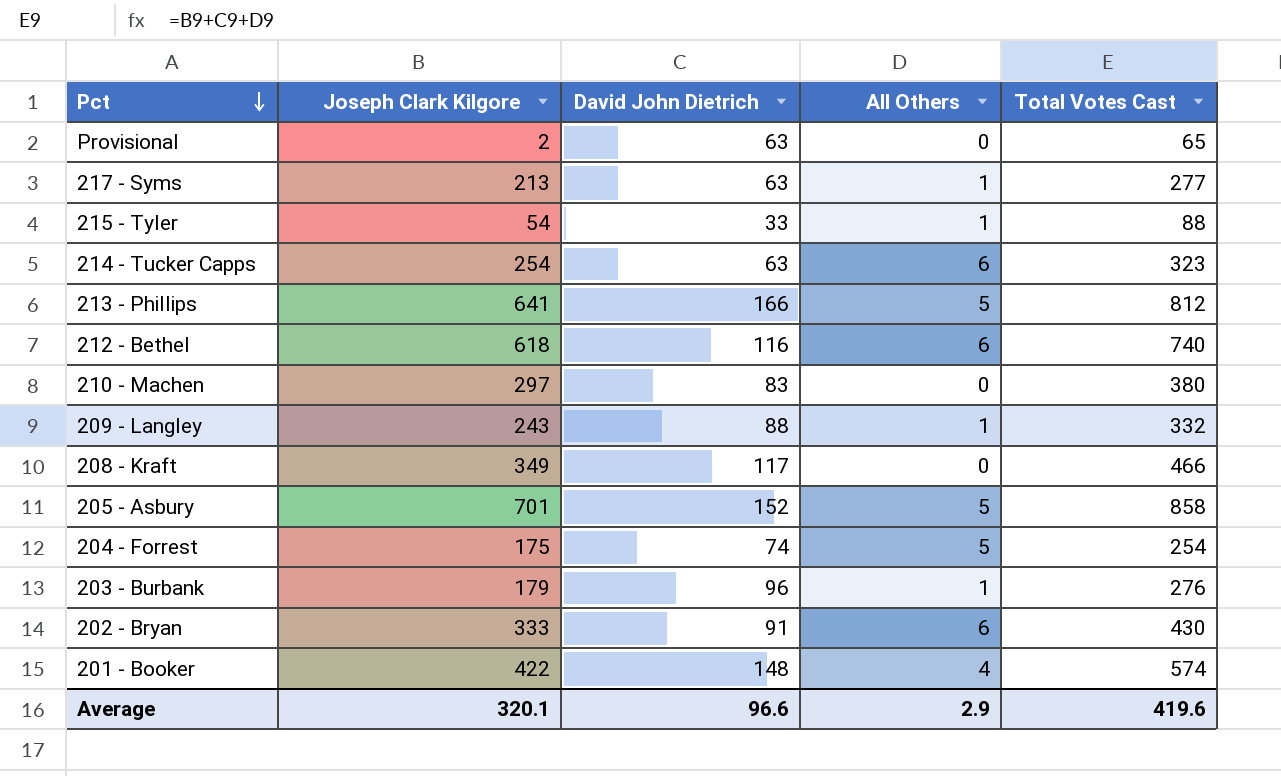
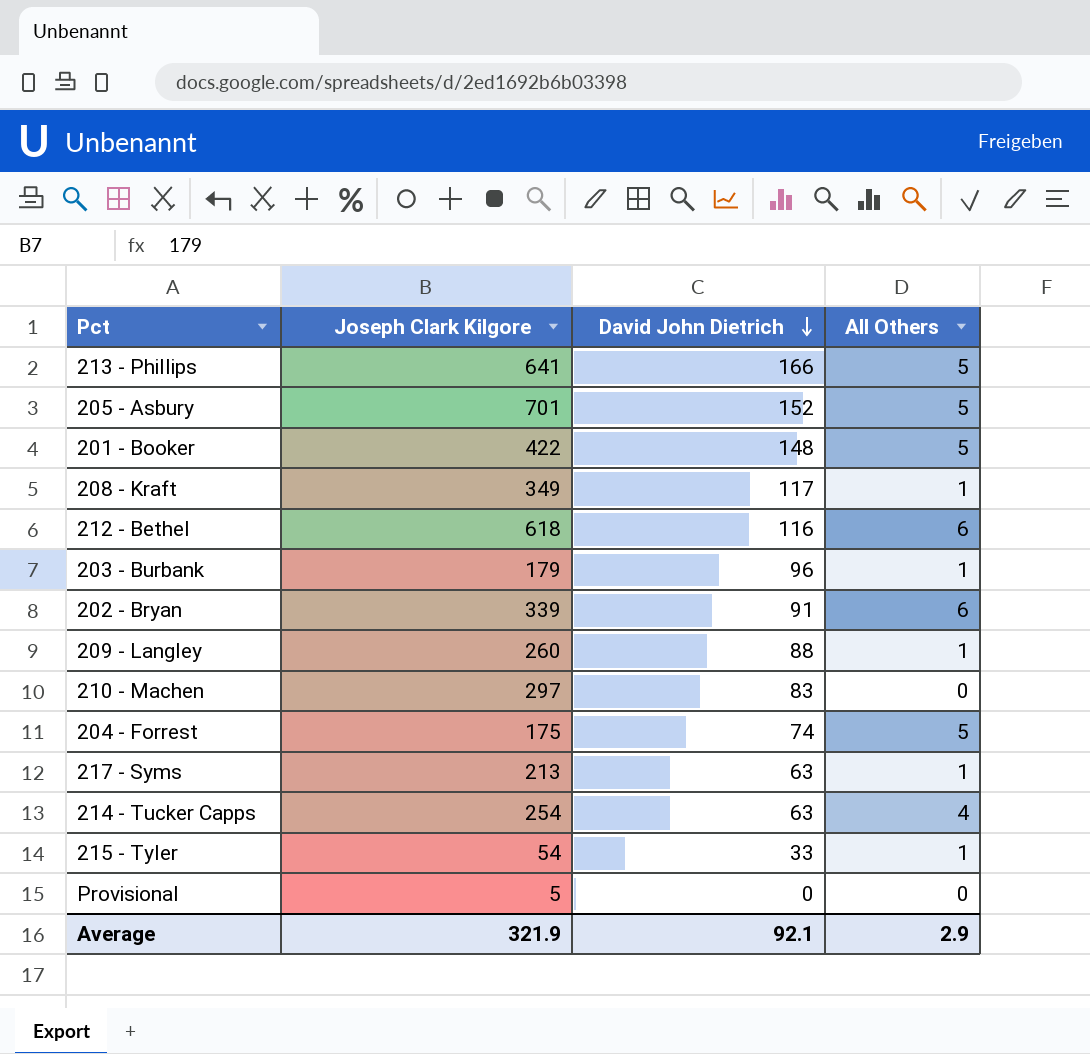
row order: Pct descending -> David John Dietrich descending
column Total Votes Cast | formula: [Joseph Clark Kilgore] + [David John Dietrich] + [All Others] -> none
201 - Booker | All Others: 4 -> 5
208 - Kraft | All Others: 0 -> 1
202 - Bryan | Joseph Clark Kilgore: 333 -> 339
209 - Langley | Joseph Clark Kilgore: 243 -> 260
214 - Tucker Capps | All Others: 6 -> 4
Provisional | Joseph Clark Kilgore: 2 -> 5
Provisional | David John Dietrich: 63 -> 0
Average | Joseph Clark Kilgore: 320.1 -> 321.9
Average | David John Dietrich: 96.6 -> 92.1

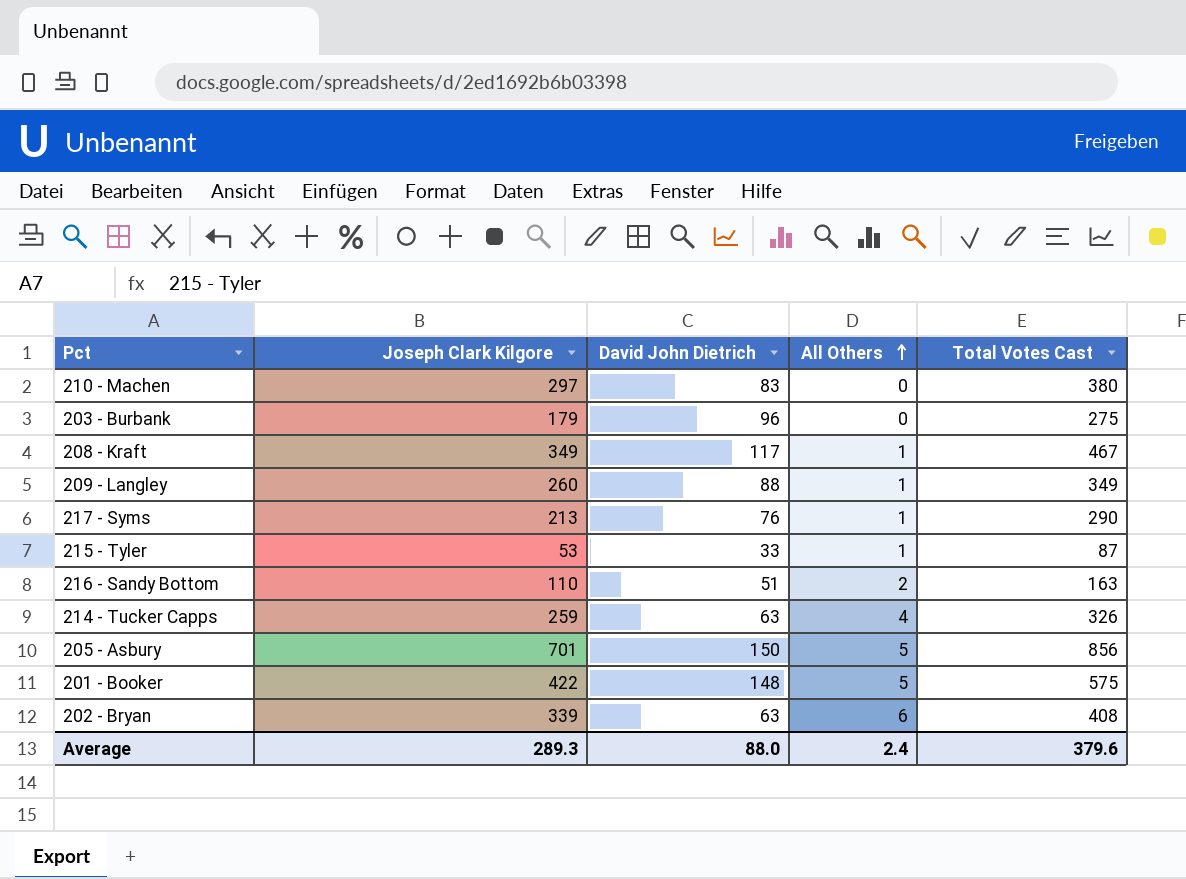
row order: David John Dietrich descending -> All Others ascending
column Total Votes Cast | formula: none -> [Joseph Clark Kilgore] + [David John Dietrich] + [All Others]
row 213 - Phillips: 641 | 166 | 5 -> none
row 212 - Bethel: 618 | 116 | 6 -> none
row 204 - Forrest: 175 | 74 | 5 -> none
row Provisional: 5 | 0 | 0 -> none
203 - Burbank | All Others: 1 -> 0
217 - Syms | David John Dietrich: 63 -> 76
215 - Tyler | Joseph Clark Kilgore: 54 -> 53
row 216 - Sandy Bottom: none -> 110 | 51 | 2 | 163
214 - Tucker Capps | Joseph Clark Kilgore: 254 -> 259
205 - Asbury | David John Dietrich: 152 -> 150
202 - Bryan | David John Dietrich: 91 -> 63
Average | Joseph Clark Kilgore: 321.9 -> 289.3
Average | David John Dietrich: 92.1 -> 88.0
Average | All Others: 2.9 -> 2.4

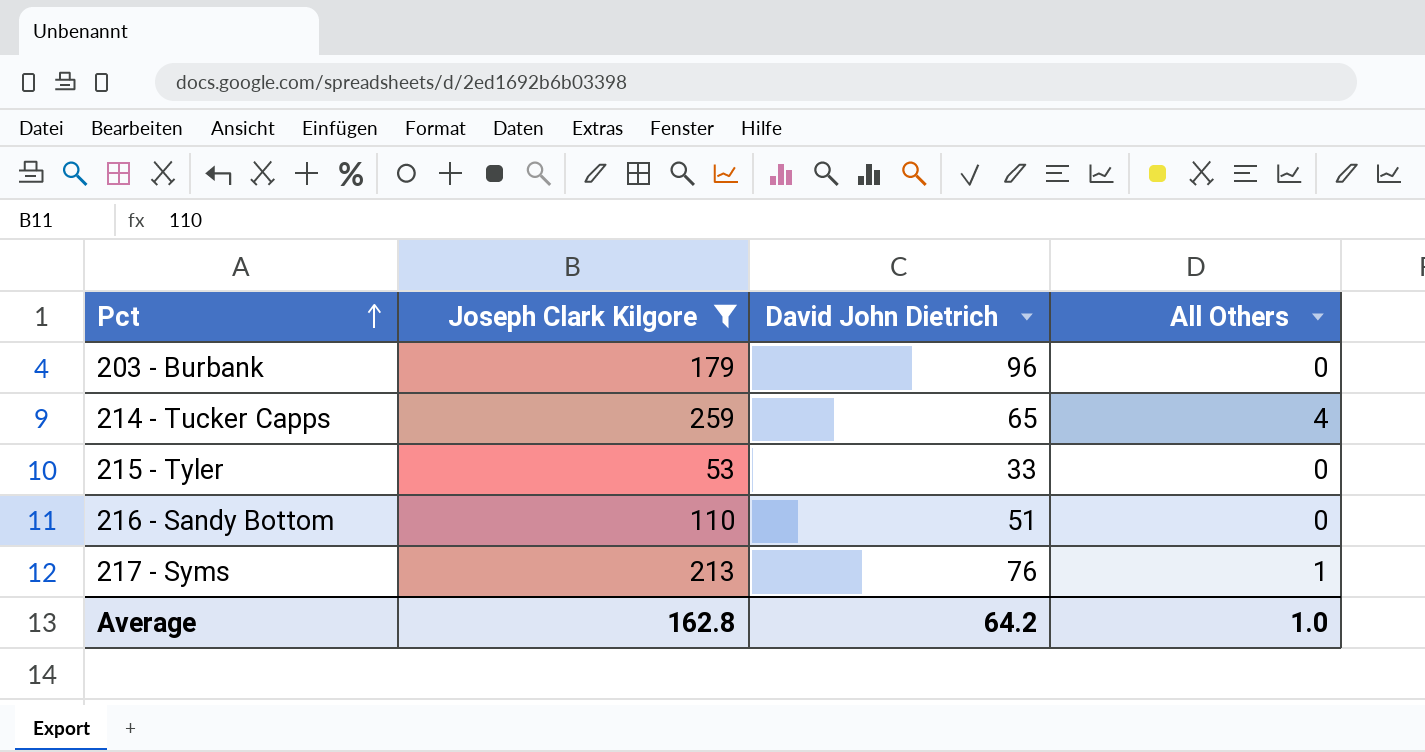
filter: none -> Joseph Clark Kilgore <= 259
row order: All Others ascending -> Pct ascending
column Total Votes Cast | formula: [Joseph Clark Kilgore] + [David John Dietrich] + [All Others] -> none
214 - Tucker Capps | David John Dietrich: 63 -> 65
215 - Tyler | All Others: 1 -> 0
216 - Sandy Bottom | All Others: 2 -> 0
Average | Joseph Clark Kilgore: 289.3 -> 162.8
Average | David John Dietrich: 88.0 -> 64.2
Average | All Others: 2.4 -> 1.0

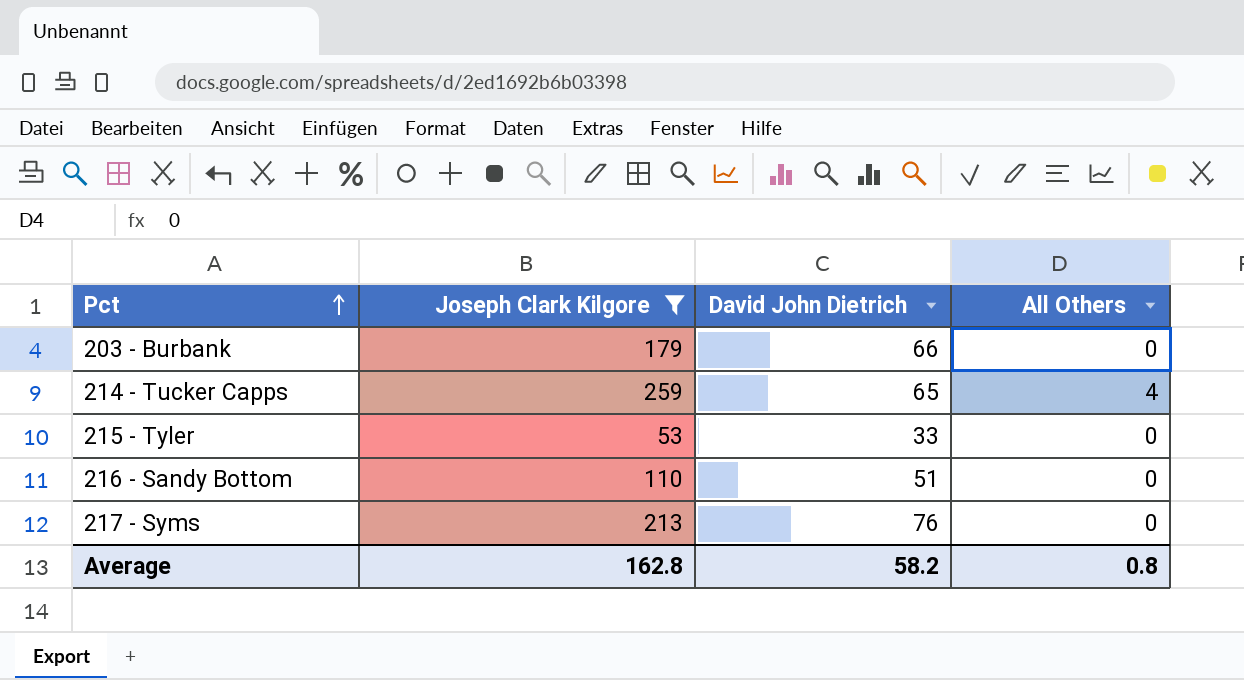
203 - Burbank | David John Dietrich: 96 -> 66
217 - Syms | All Others: 1 -> 0
Average | David John Dietrich: 64.2 -> 58.2
Average | All Others: 1.0 -> 0.8

